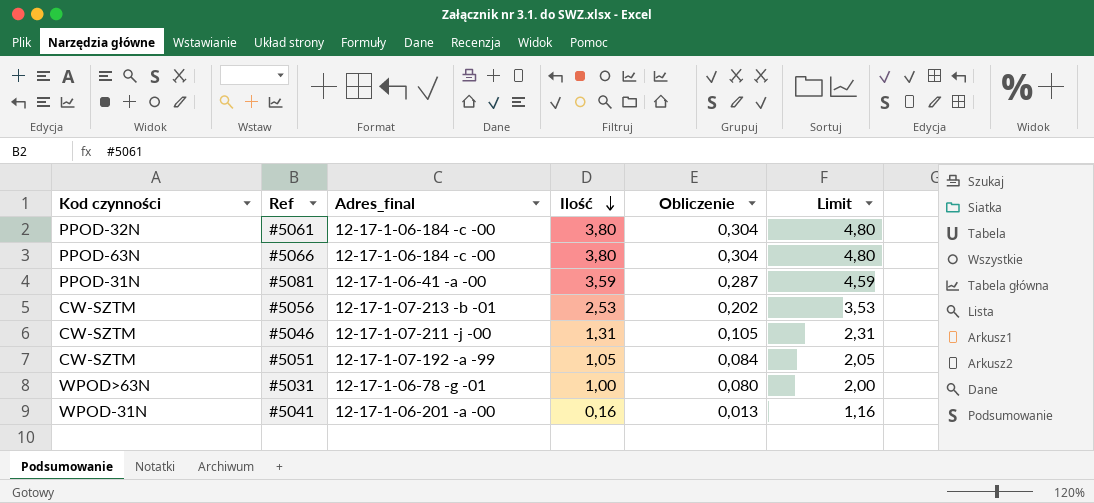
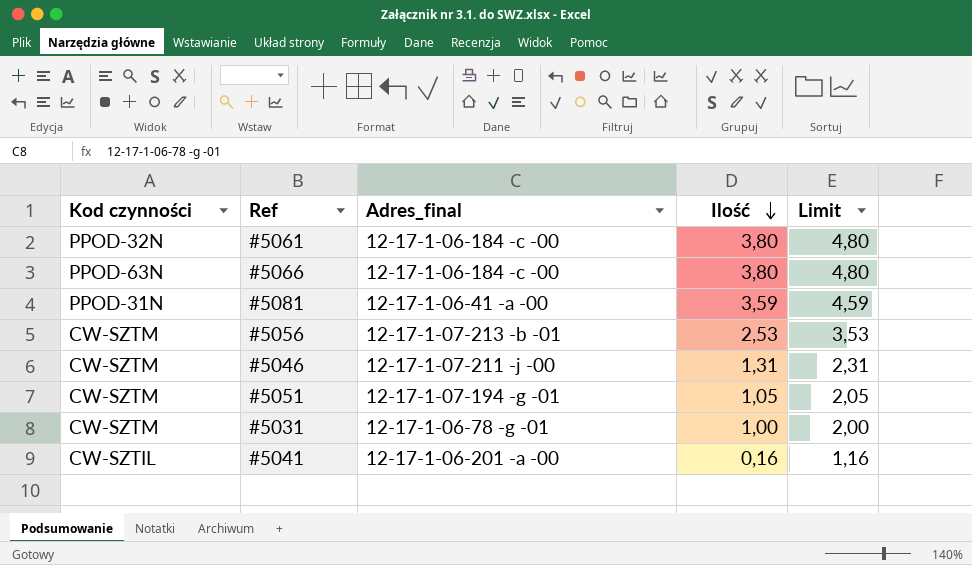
column Obliczenie | formula: [Ilość] * 0,08 -> none
#5051 | Adres_final: 12-17-1-07-192 -a -99 -> 12-17-1-07-194 -g -01
#5031 | Kod czynności: WPOD>63N -> CW-SZTM
#5041 | Kod czynności: WPOD-31N -> CW-SZTIL

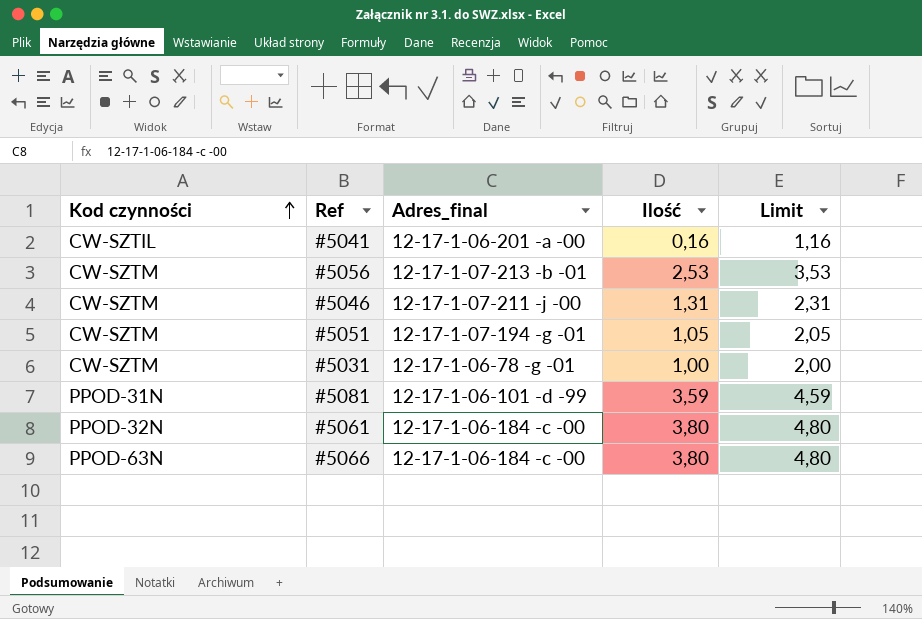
row order: Ilość descending -> Kod czynności ascending
#5081 | Adres_final: 12-17-1-06-41 -a -00 -> 12-17-1-06-101 -d -99

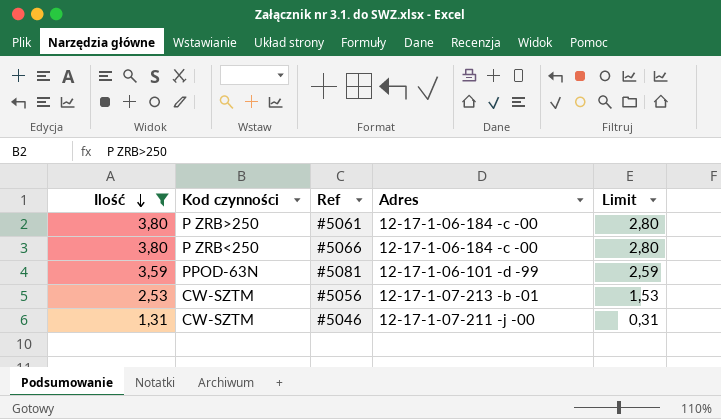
filter: none -> Ilość >= 1,31
row order: Kod czynności ascending -> Ilość descending
column Ilość | position: 4 -> 1
column name: Adres_final -> Adres
column Limit | formula: [Ilość] + 1 -> [Ilość] - 1
#5061 | Kod czynności: PPOD-32N -> P ZRB>250
#5066 | Kod czynności: PPOD-63N -> P ZRB<250
#5081 | Kod czynności: PPOD-31N -> PPOD-63N

